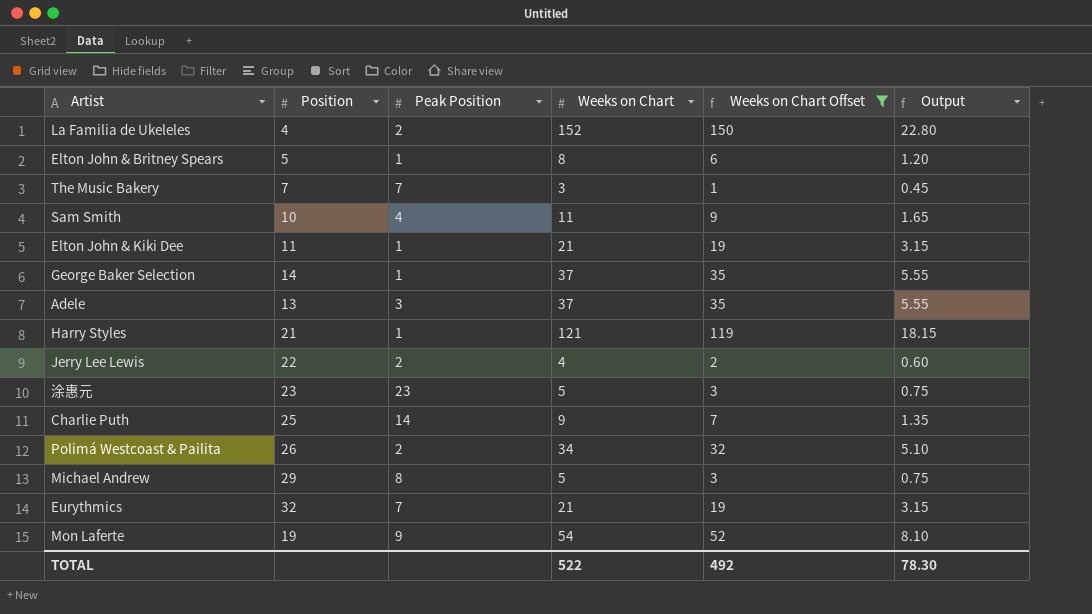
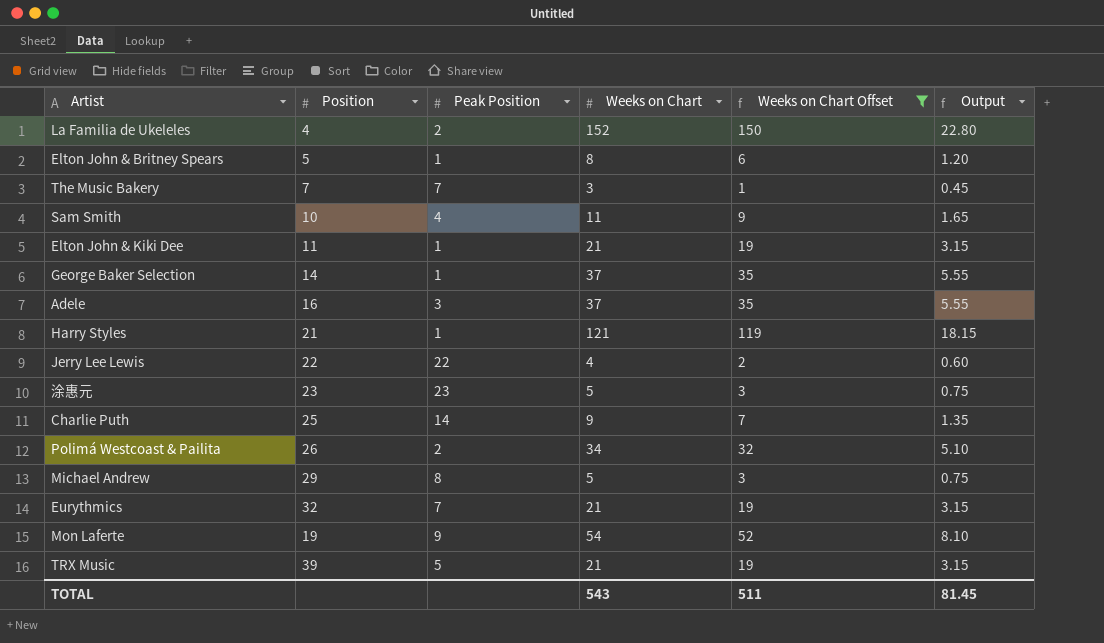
Adele | Position: 13 -> 16
Jerry Lee Lewis | Peak Position: 2 -> 22
row TRX Music: none -> 39 | 5 | 21 | 19 | 3.15
TOTAL | Weeks on Chart: 522 -> 543
TOTAL | Weeks on Chart Offset: 492 -> 511
TOTAL | Output: 78.30 -> 81.45

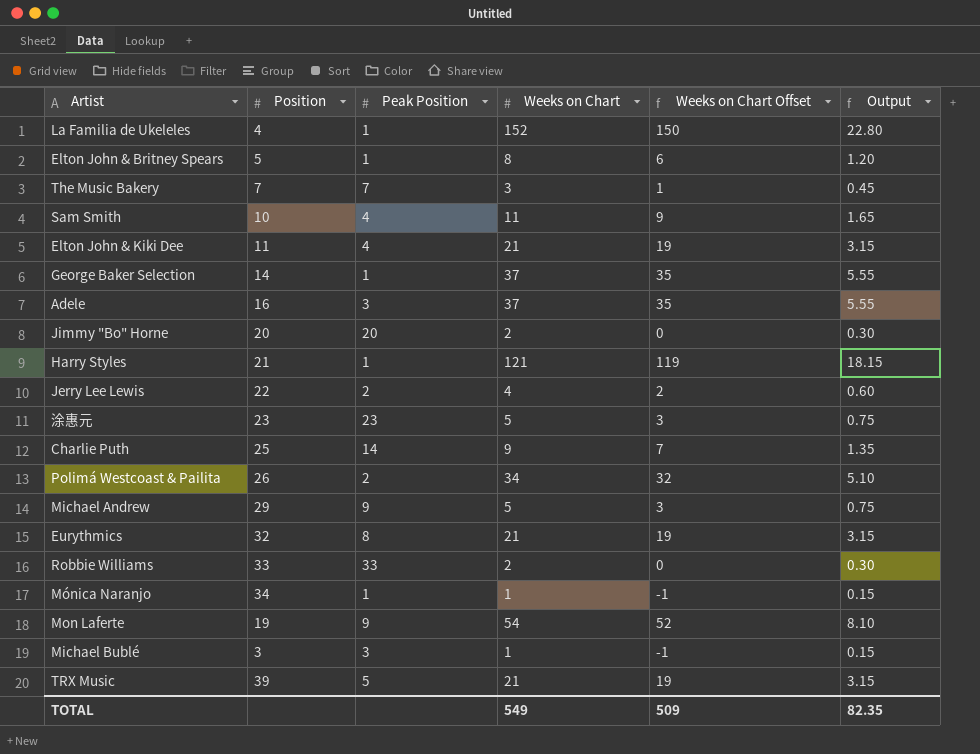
filter: Weeks on Chart Offset >= 1 -> none
La Familia de Ukeleles | Peak Position: 2 -> 1
Elton John & Kiki Dee | Peak Position: 1 -> 4
Jerry Lee Lewis | Peak Position: 22 -> 2
Michael Andrew | Peak Position: 8 -> 9
Eurythmics | Peak Position: 7 -> 8
TOTAL | Weeks on Chart: 543 -> 549
TOTAL | Weeks on Chart Offset: 511 -> 509
TOTAL | Output: 81.45 -> 82.35

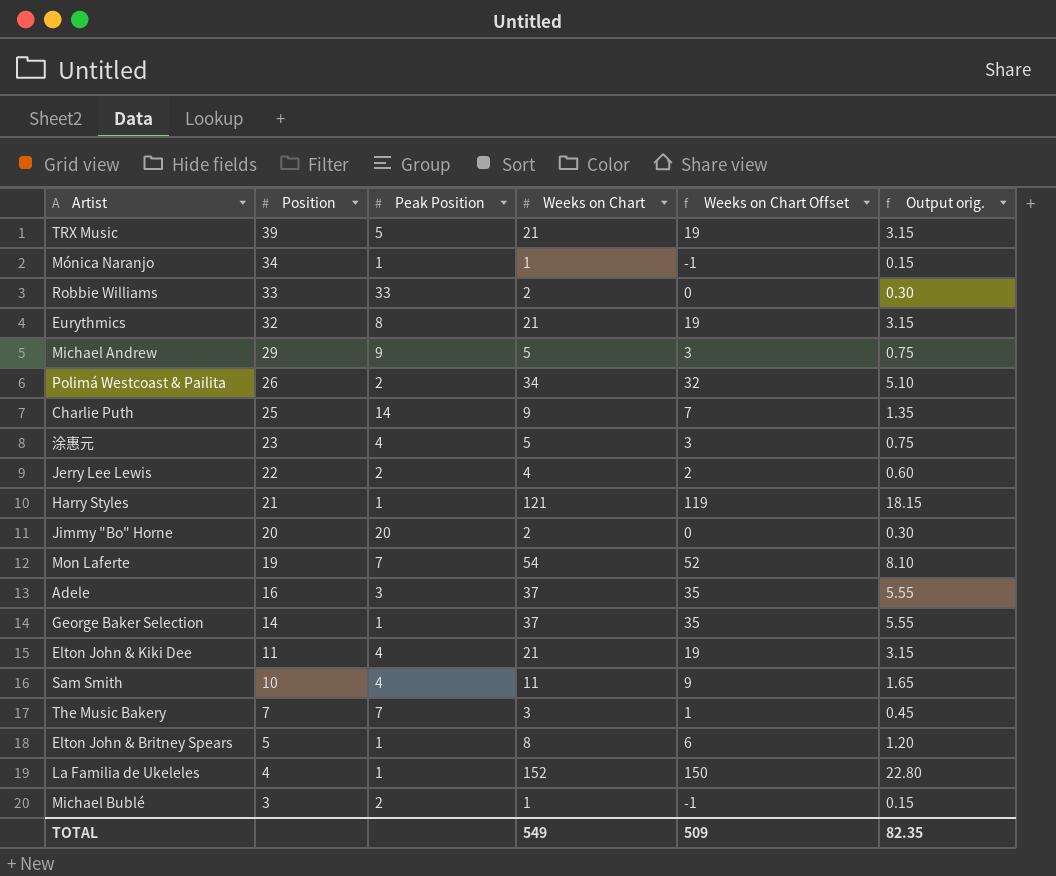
row order: none -> Position descending
column name: Output -> Output orig.
涂惠元 | Peak Position: 23 -> 4
Mon Laferte | Peak Position: 9 -> 7
Michael Bublé | Peak Position: 3 -> 2

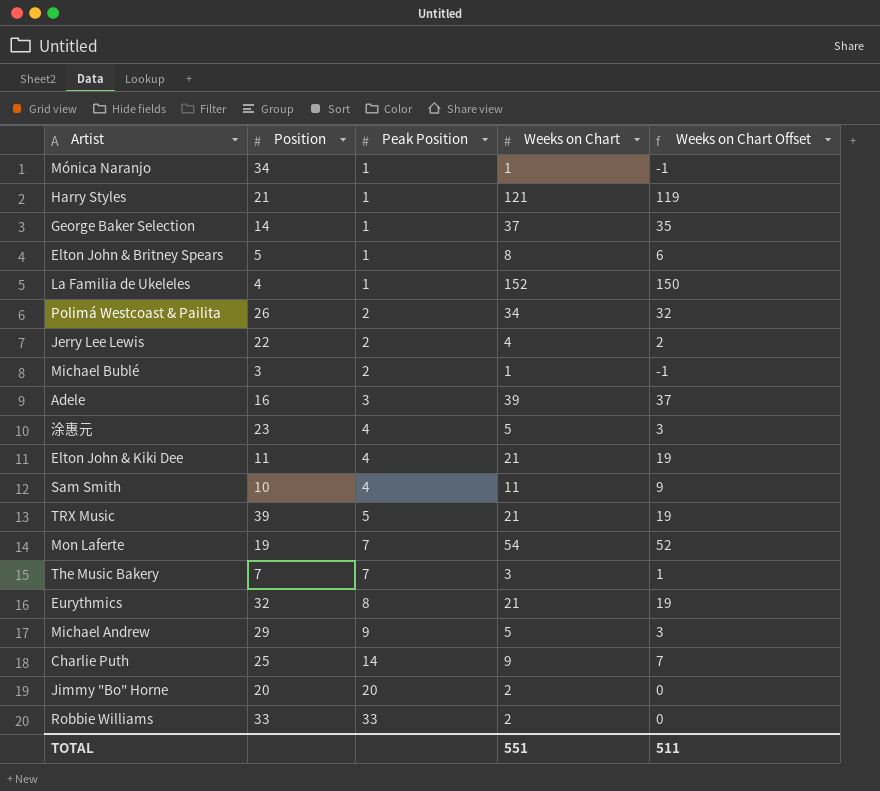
row order: Position descending -> Peak Position ascending
column Output orig. | formula: [Weeks on Chart] * 0.15 -> none
Adele | Weeks on Chart: 37 -> 39
Adele | Weeks on Chart Offset: 35 -> 37
TOTAL | Weeks on Chart: 549 -> 551
TOTAL | Weeks on Chart Offset: 509 -> 511

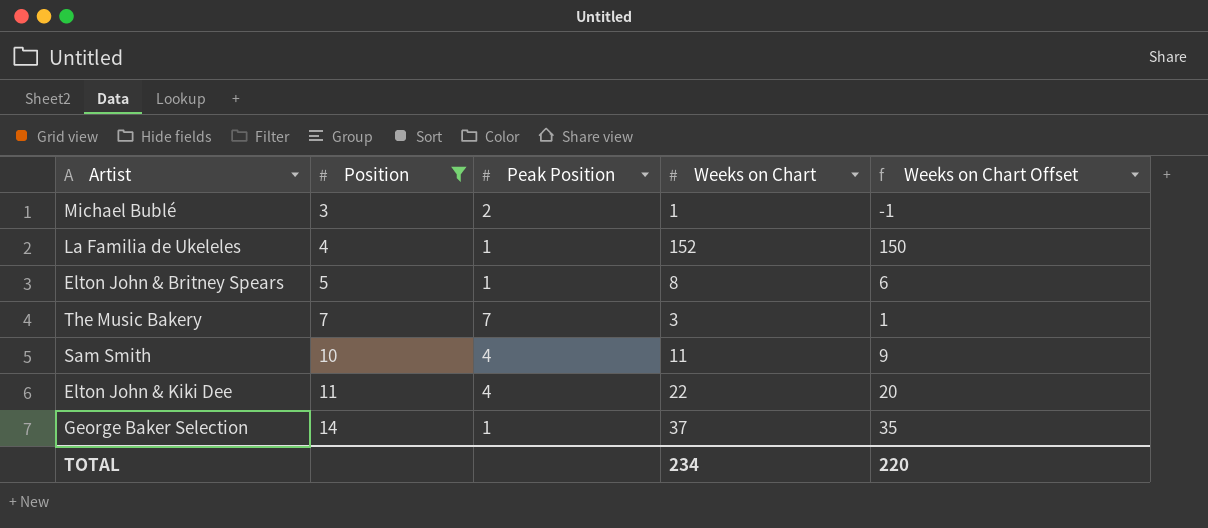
filter: none -> Position <= 14
row order: Peak Position ascending -> Position ascending
Elton John & Kiki Dee | Weeks on Chart: 21 -> 22
Elton John & Kiki Dee | Weeks on Chart Offset: 19 -> 20
TOTAL | Weeks on Chart: 551 -> 234
TOTAL | Weeks on Chart Offset: 511 -> 220

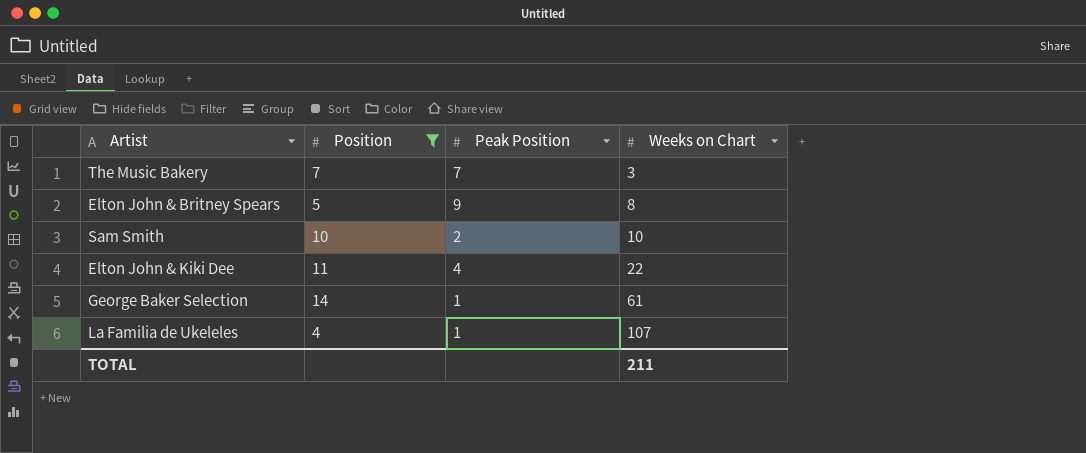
row order: Position ascending -> Weeks on Chart ascending
column Weeks on Chart Offset | formula: [Weeks on Chart] - 2 -> none
row Michael Bublé: 3 | 2 | 1 | -1 -> none
Elton John & Britney Spears | Peak Position: 1 -> 9
Sam Smith | Peak Position: 4 -> 2
Sam Smith | Weeks on Chart: 11 -> 10
George Baker Selection | Weeks on Chart: 37 -> 61
La Familia de Ukeleles | Weeks on Chart: 152 -> 107
TOTAL | Weeks on Chart: 234 -> 211

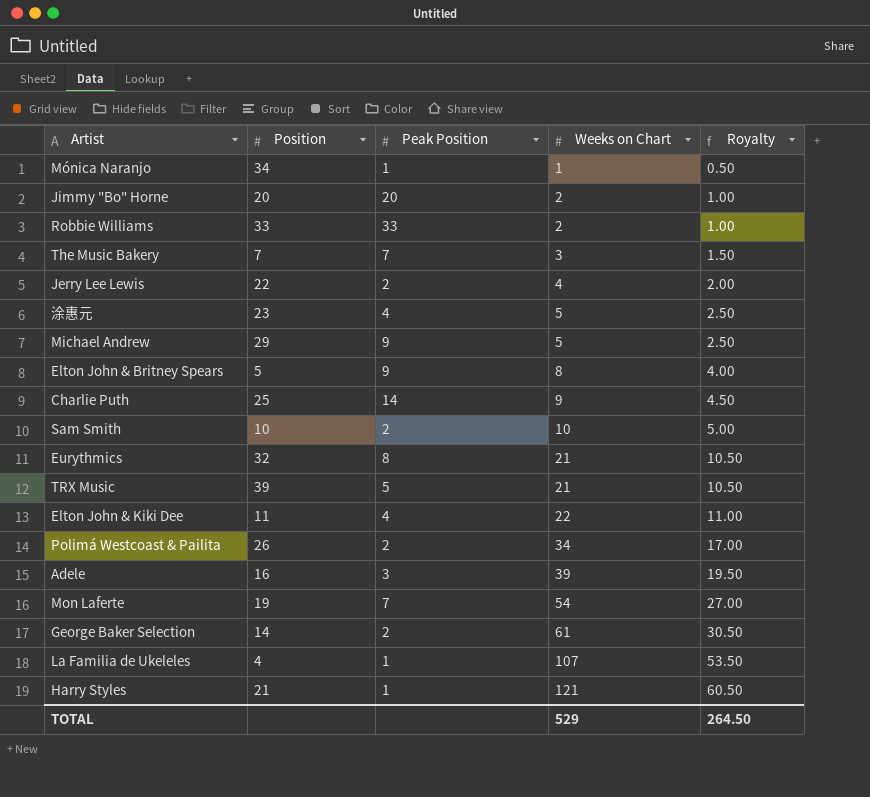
filter: Position <= 14 -> none
column Royalty | formula: none -> [Weeks on Chart] * 0.5
George Baker Selection | Peak Position: 1 -> 2
TOTAL | Weeks on Chart: 211 -> 529

